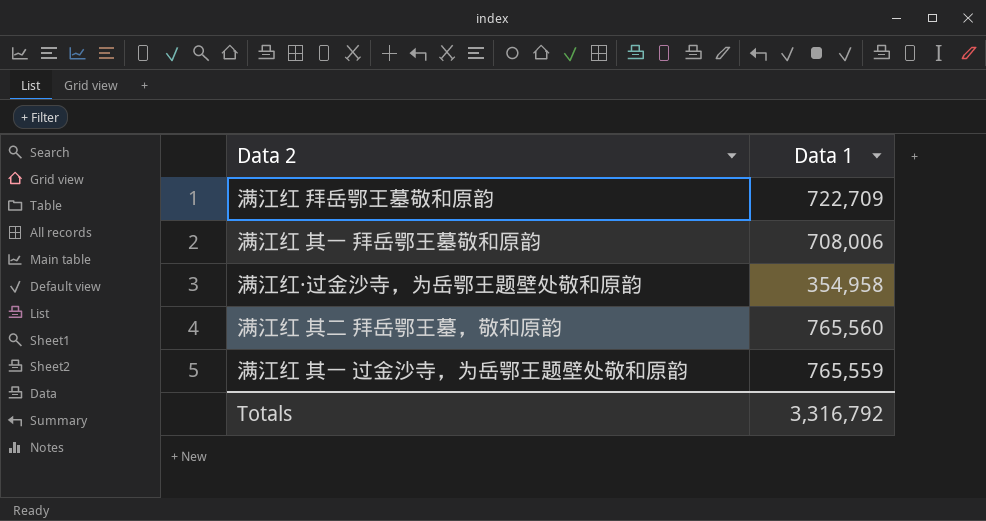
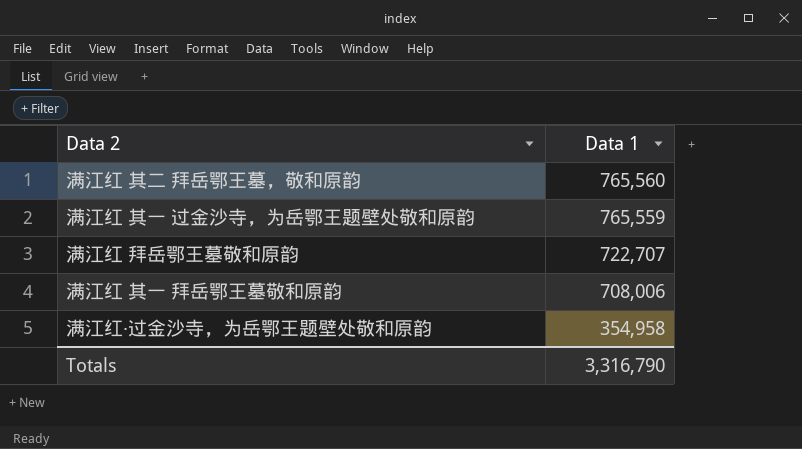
row order: none -> Data 1 descending
满江红 拜岳鄂王墓敬和原韵 | Data 1: 722,709 -> 722,707
Totals | Data 1: 3,316,792 -> 3,316,790

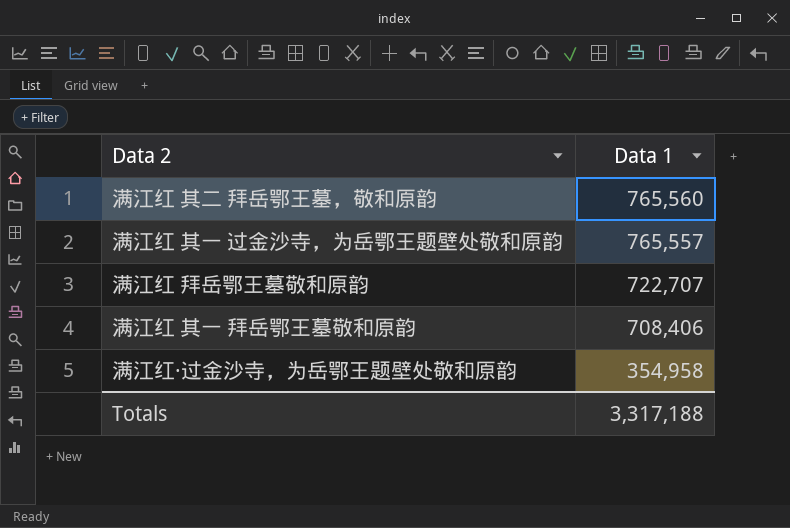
满江红 其一 过金沙寺，为岳鄂王题壁处敬和原韵 | Data 1: 765,559 -> 765,557
满江红 其一 拜岳鄂王墓敬和原韵 | Data 1: 708,006 -> 708,406
Totals | Data 1: 3,316,790 -> 3,317,188

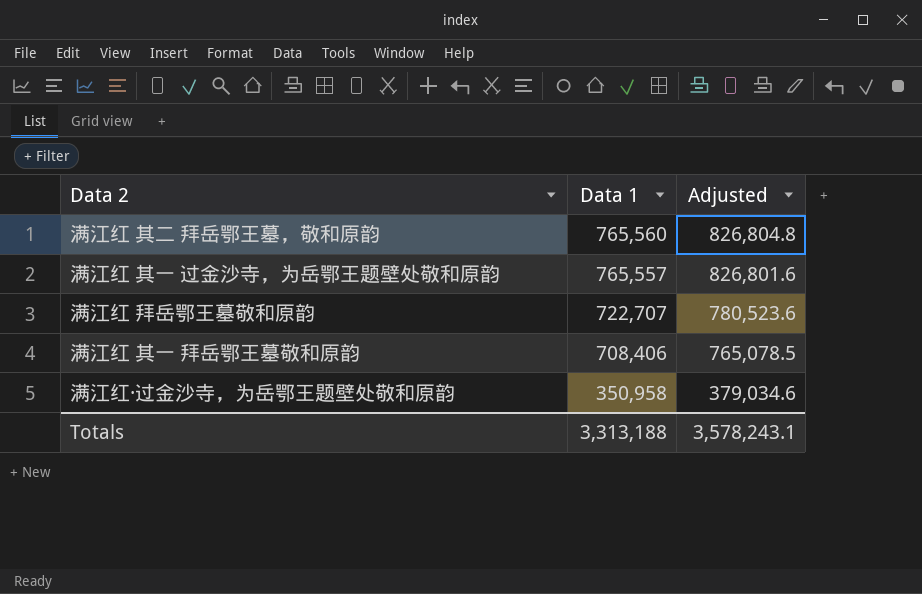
column Adjusted | formula: none -> [Data 1] * 1.08
满江红·过金沙寺，为岳鄂王题壁处敬和原韵 | Data 1: 354,958 -> 350,958
Totals | Data 1: 3,317,188 -> 3,313,188

